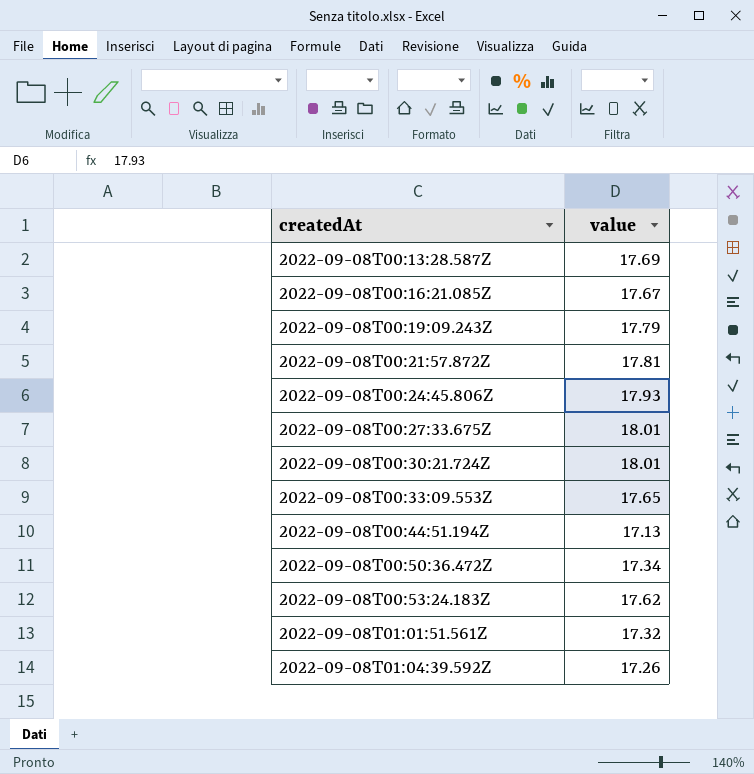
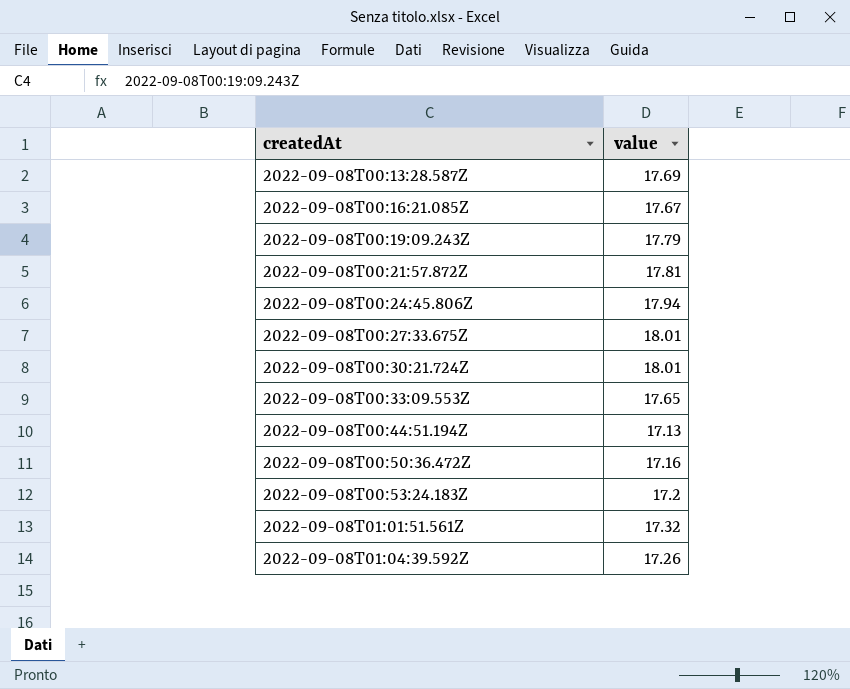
2022-09-08T00:24:45.806Z | value: 17.93 -> 17.94
2022-09-08T00:50:36.472Z | value: 17.34 -> 17.16
2022-09-08T00:53:24.183Z | value: 17.62 -> 17.2

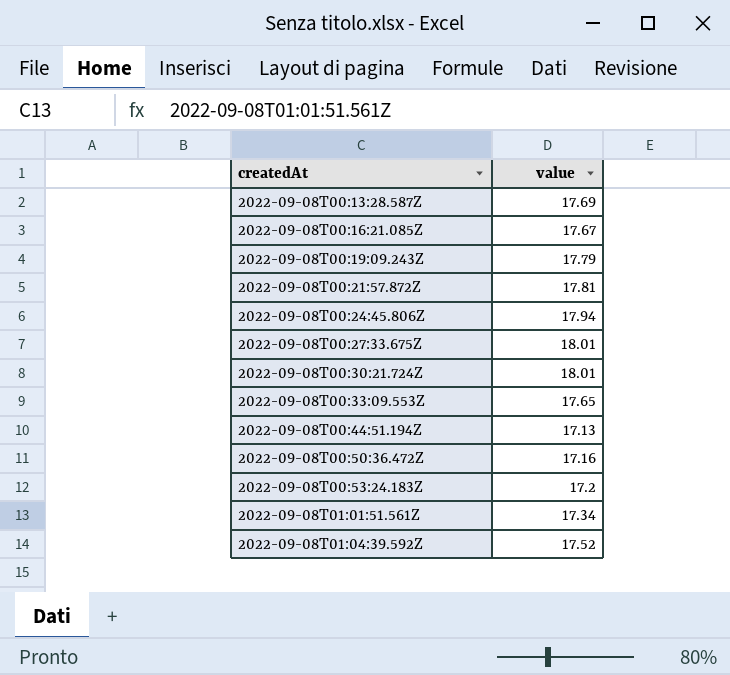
2022-09-08T01:01:51.561Z | value: 17.32 -> 17.34
2022-09-08T01:04:39.592Z | value: 17.26 -> 17.52

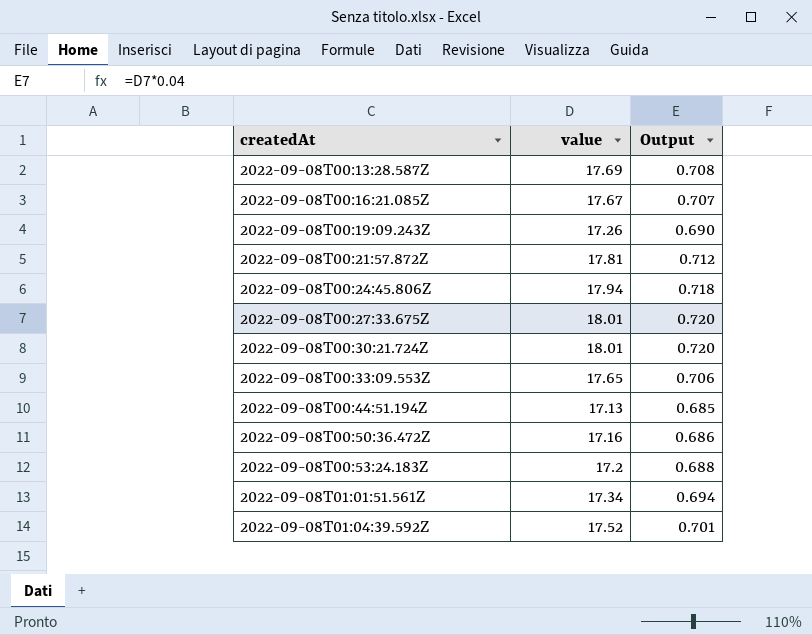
column Output | formula: none -> [value] * 0.04
2022-09-08T00:19:09.243Z | value: 17.79 -> 17.26

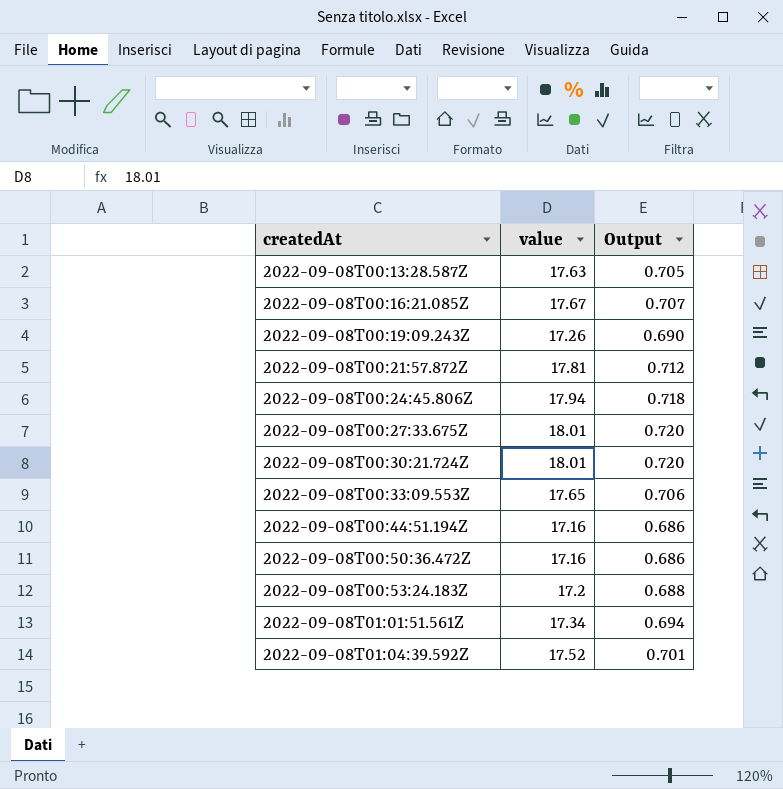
2022-09-08T00:13:28.587Z | value: 17.69 -> 17.63
2022-09-08T00:13:28.587Z | Output: 0.708 -> 0.705
2022-09-08T00:44:51.194Z | value: 17.13 -> 17.16
2022-09-08T00:44:51.194Z | Output: 0.685 -> 0.686

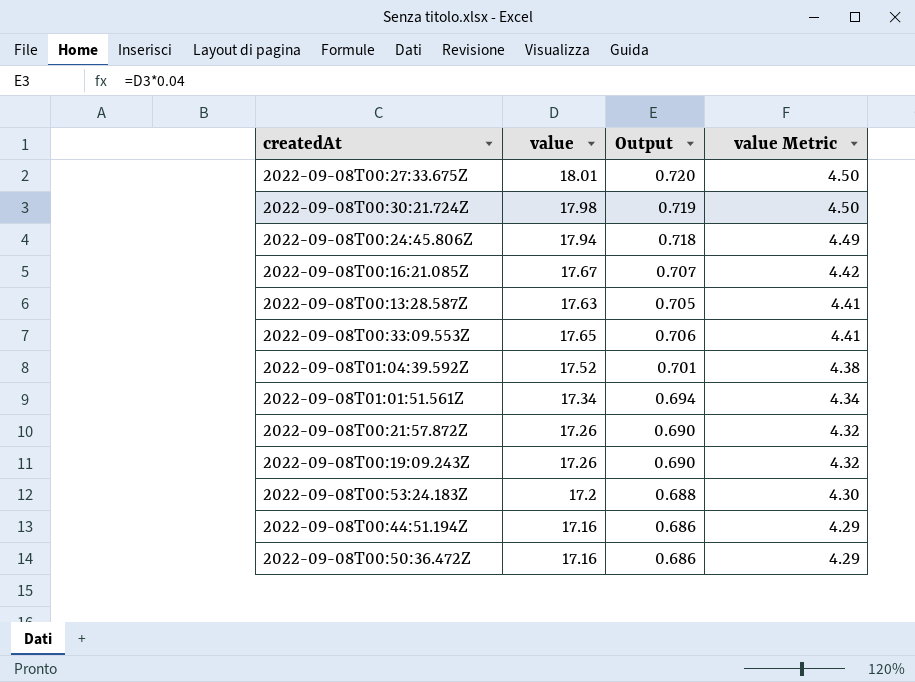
row order: createdAt ascending -> value Metric descending
column value Metric | formula: none -> [value] * 0.25
2022-09-08T00:30:21.724Z | value: 18.01 -> 17.98
2022-09-08T00:30:21.724Z | Output: 0.720 -> 0.719
2022-09-08T00:21:57.872Z | value: 17.81 -> 17.26
2022-09-08T00:21:57.872Z | Output: 0.712 -> 0.690

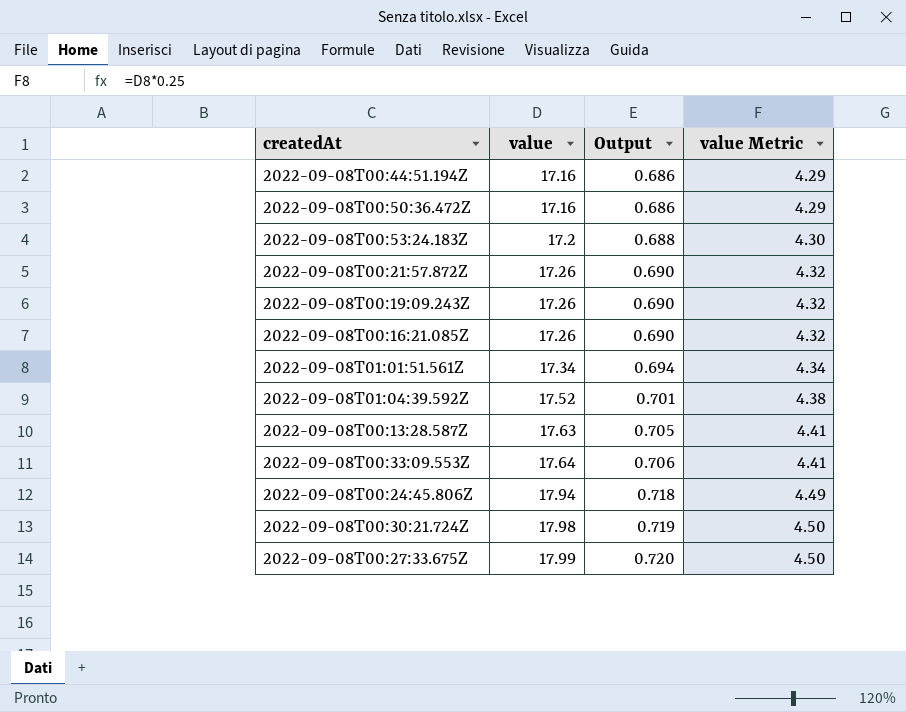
row order: value Metric descending -> value ascending
2022-09-08T00:16:21.085Z | value: 17.67 -> 17.26
2022-09-08T00:16:21.085Z | Output: 0.707 -> 0.690
2022-09-08T00:16:21.085Z | value Metric: 4.42 -> 4.32
2022-09-08T00:33:09.553Z | value: 17.65 -> 17.64
2022-09-08T00:27:33.675Z | value: 18.01 -> 17.99

